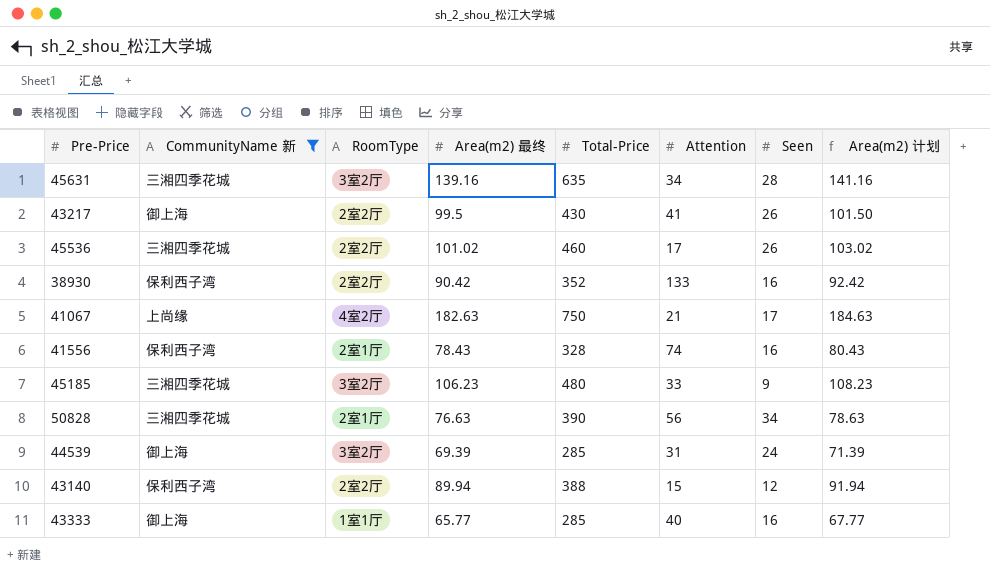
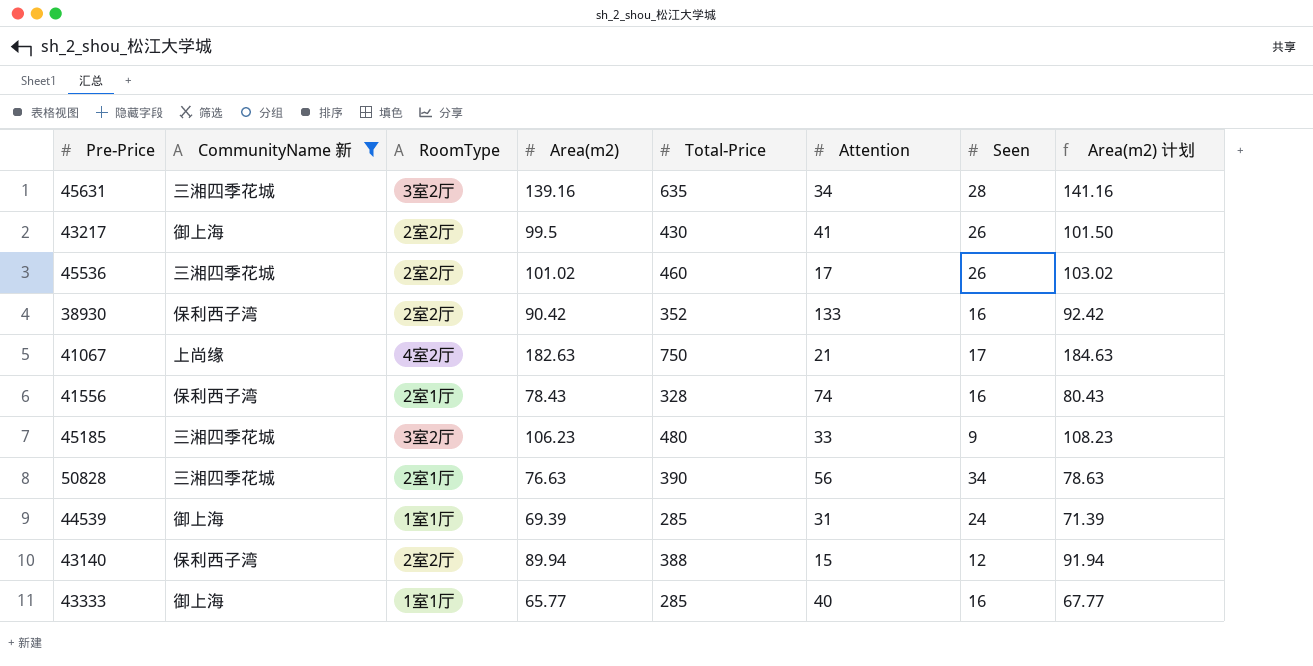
column name: Area(m2) 最终 -> Area(m2)
44539 | RoomType: 3室2厅 -> 1室1厅

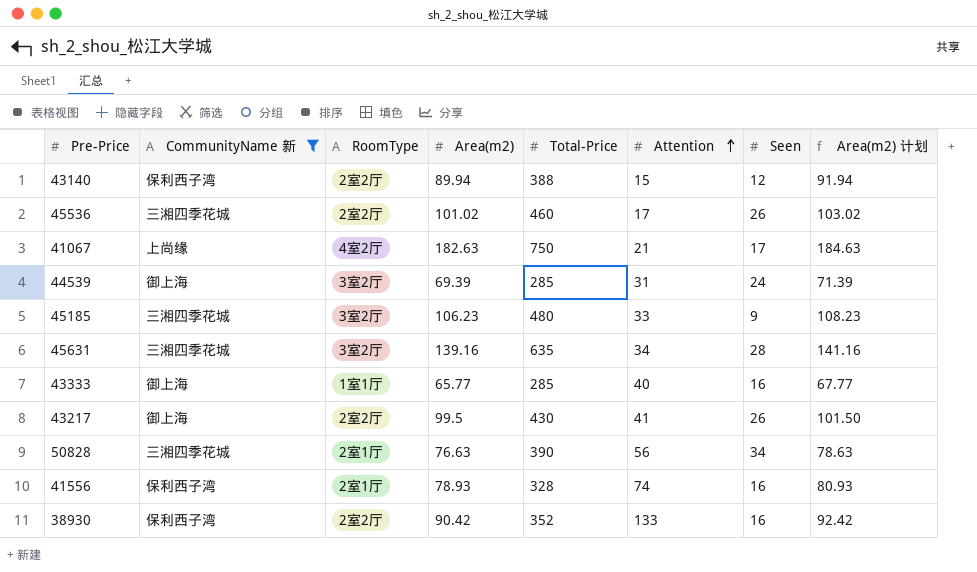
row order: none -> Attention ascending
44539 | RoomType: 1室1厅 -> 3室2厅
41556 | Area(m2): 78.43 -> 78.93
41556 | Area(m2) 计划: 80.43 -> 80.93

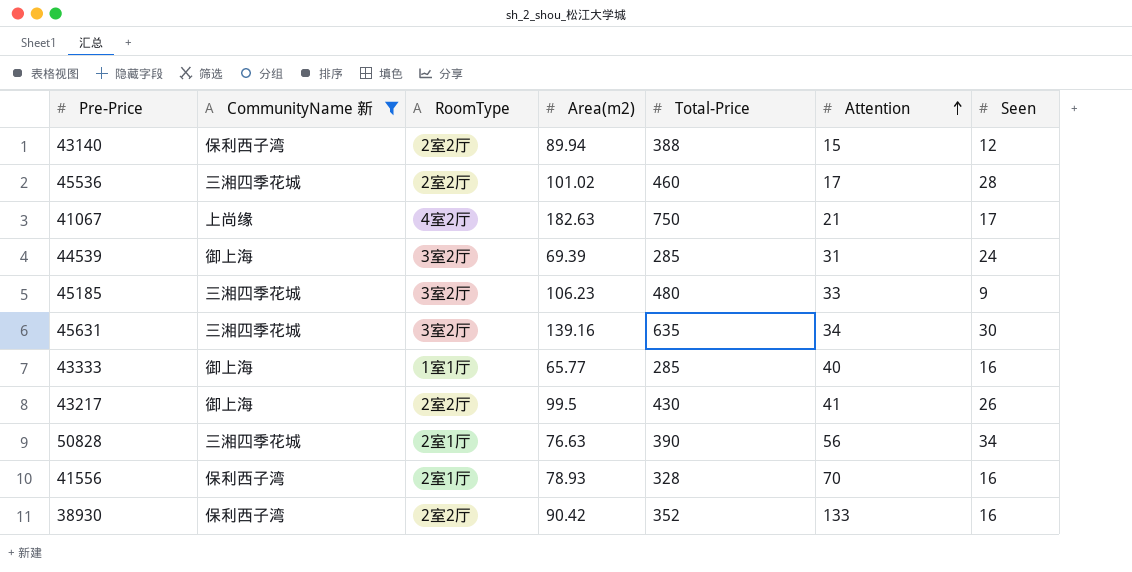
column Area(m2) 计划 | formula: [Area(m2)] + 2 -> none
45536 | Seen: 26 -> 28
45631 | Seen: 28 -> 30
41556 | Attention: 74 -> 70

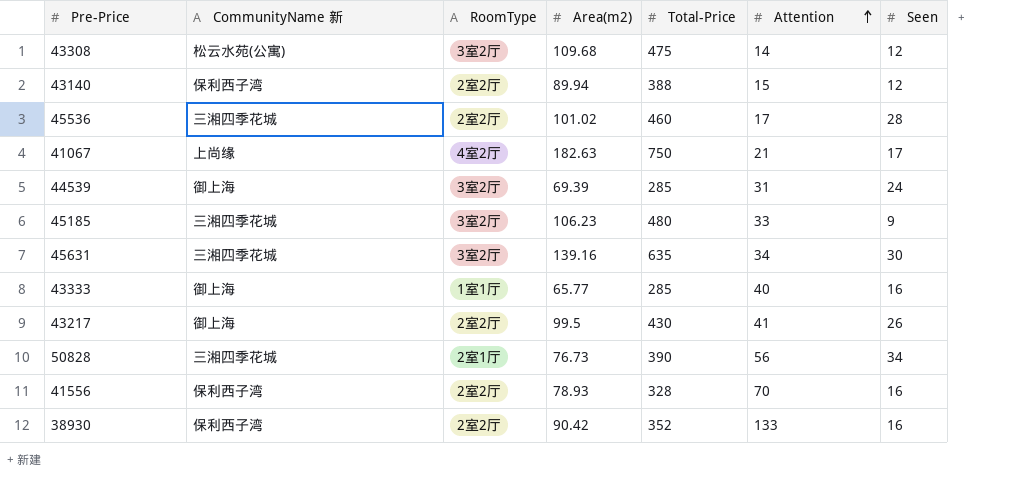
filter: CommunityName 新 != 松云水苑(公寓) -> none
50828 | Area(m2): 76.63 -> 76.73
41556 | RoomType: 2室1厅 -> 2室2厅

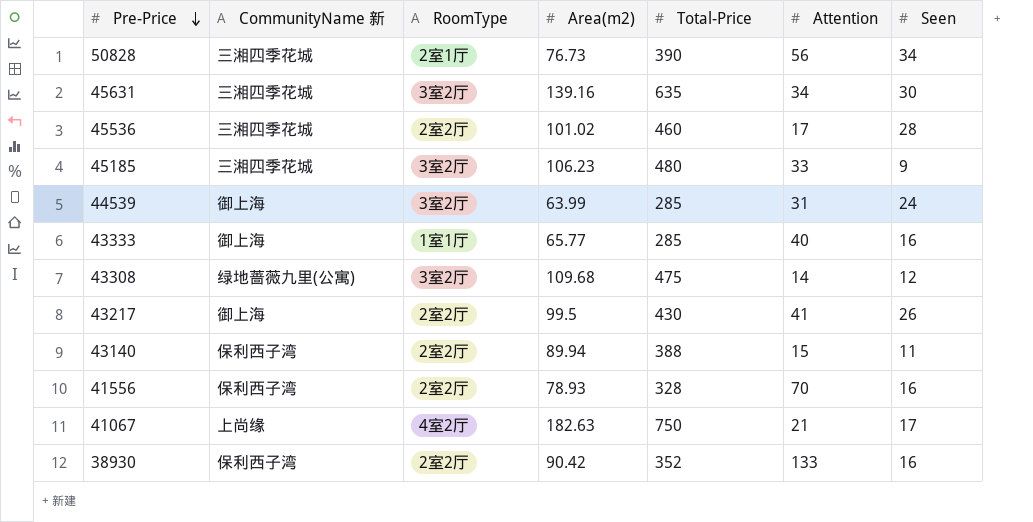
row order: Attention ascending -> Pre-Price descending
44539 | Area(m2): 69.39 -> 63.99
43308 | CommunityName 新: 松云水苑(公寓) -> 绿地蔷薇九里(公寓)
43140 | Seen: 12 -> 11

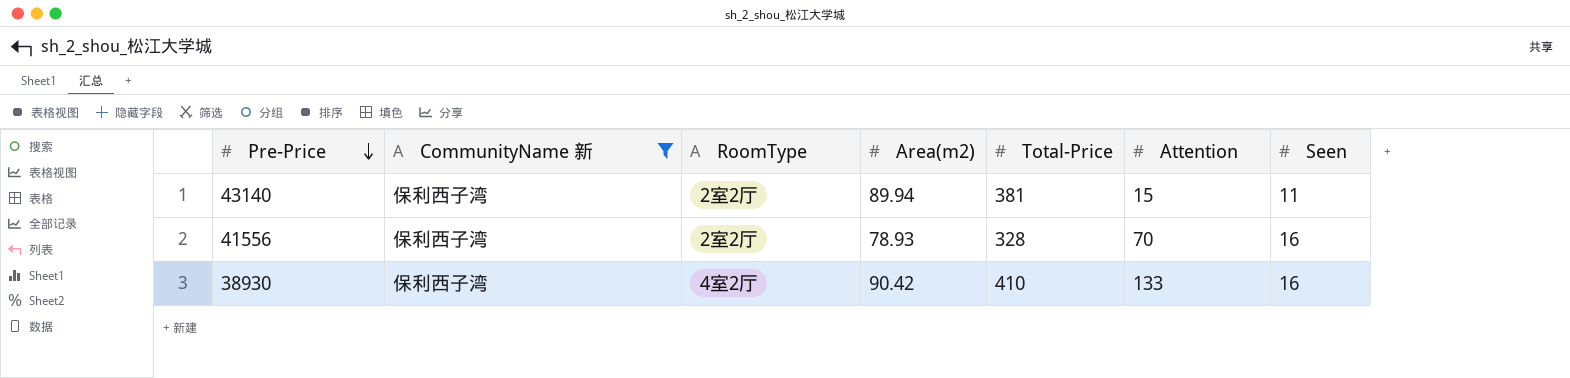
filter: none -> CommunityName 新 = 保利西子湾
43140 | Total-Price: 388 -> 381
38930 | RoomType: 2室2厅 -> 4室2厅
38930 | Total-Price: 352 -> 410

